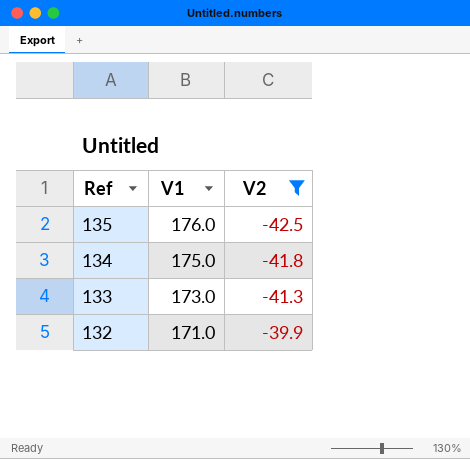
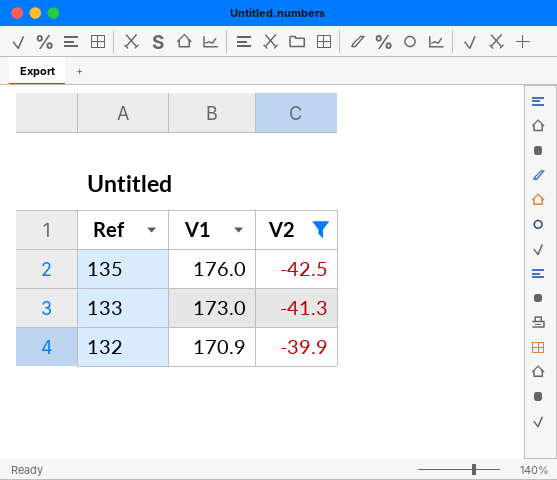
row 134: 175.0 | -41.8 -> none
132 | V1: 171.0 -> 170.9

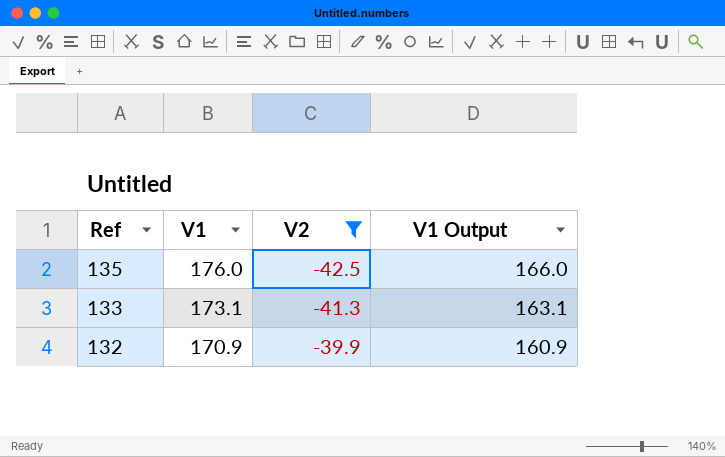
column V1 Output | formula: none -> [V1] - 10
133 | V1: 173.0 -> 173.1

